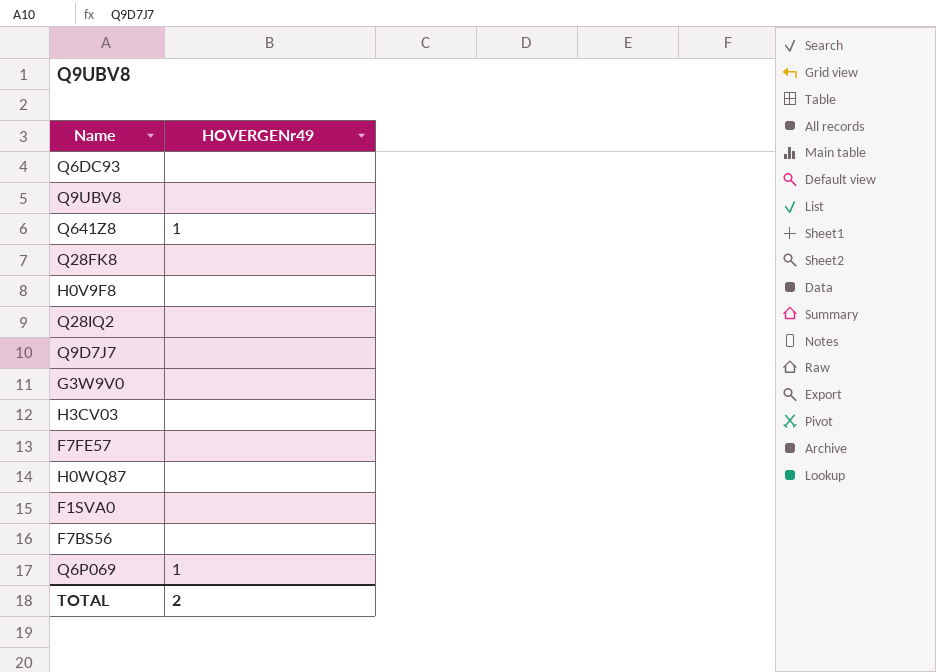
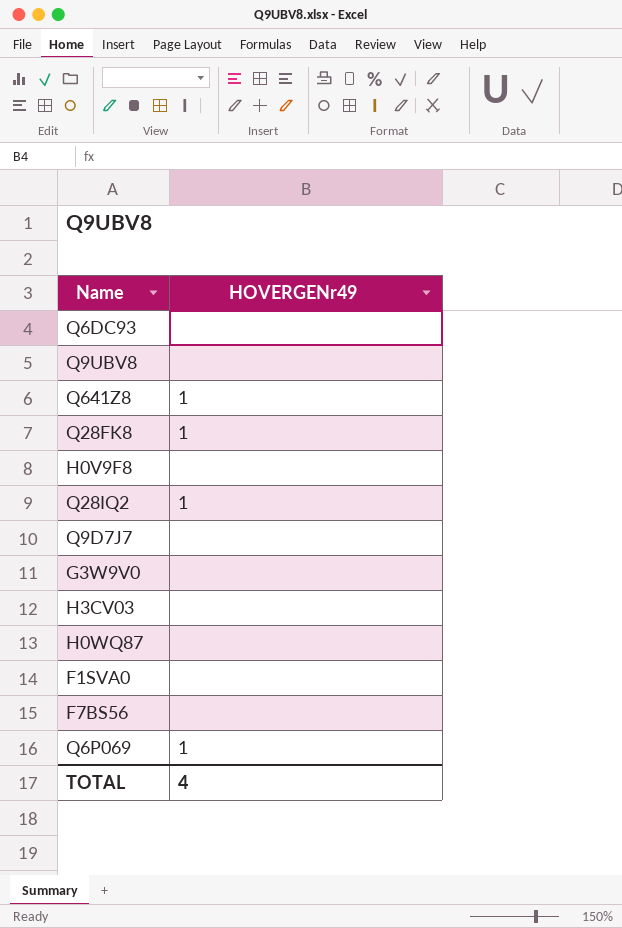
row F7FE57: none -> none
Q28FK8 | HOVERGENr49: none -> 1
Q28IQ2 | HOVERGENr49: none -> 1
TOTAL | HOVERGENr49: 2 -> 4

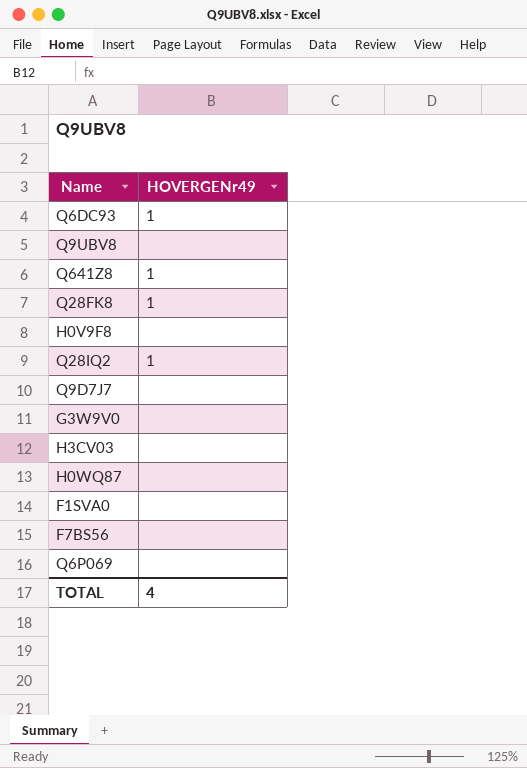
Q6DC93 | HOVERGENr49: none -> 1
Q6P069 | HOVERGENr49: 1 -> none

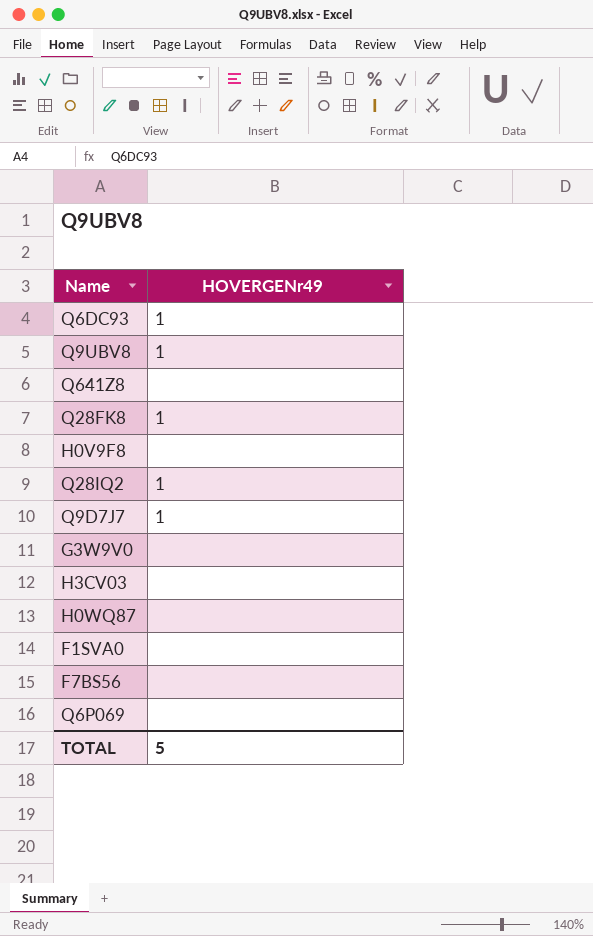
Q9UBV8 | HOVERGENr49: none -> 1
Q641Z8 | HOVERGENr49: 1 -> none
Q9D7J7 | HOVERGENr49: none -> 1
TOTAL | HOVERGENr49: 4 -> 5

